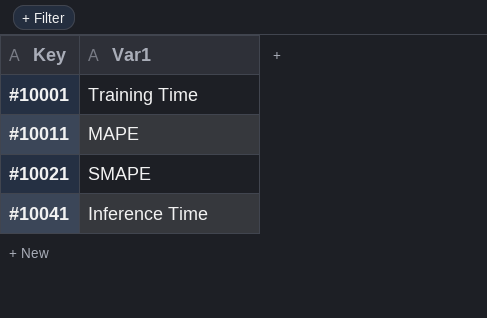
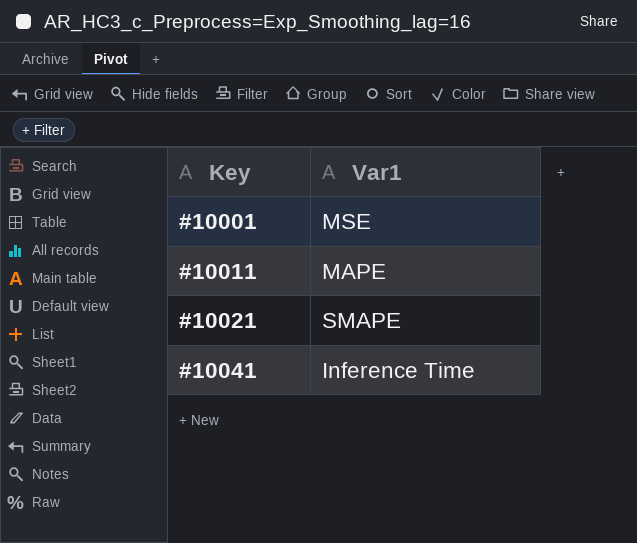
#10001 | Var1: Training Time -> MSE

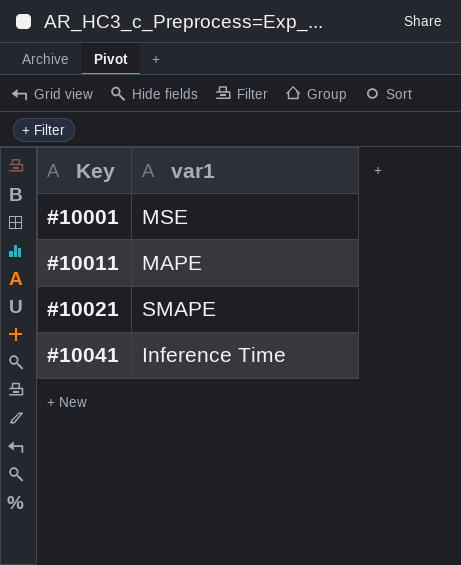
column name: Var1 -> var1

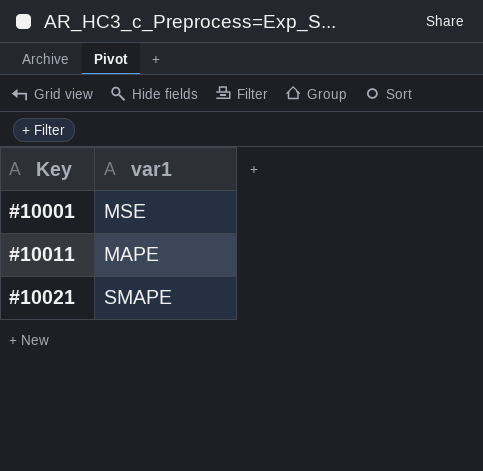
row #10041: Inference Time -> none

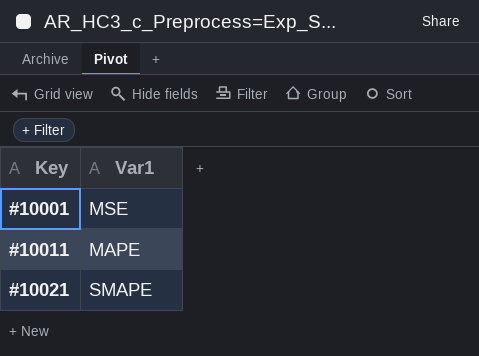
column name: var1 -> Var1

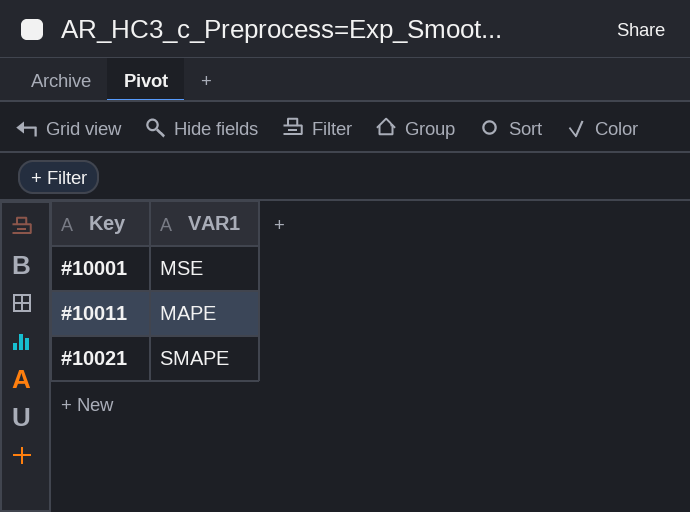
column name: Var1 -> VAR1

